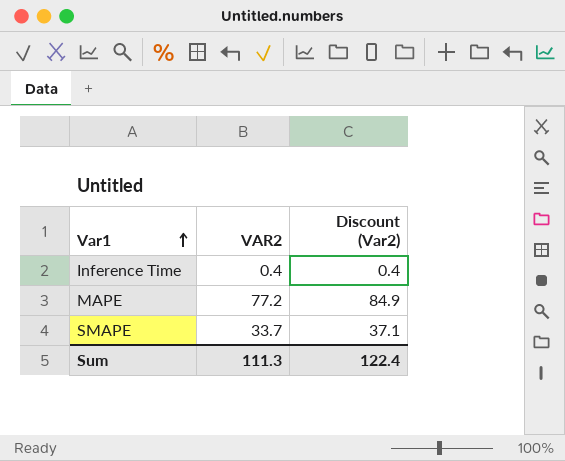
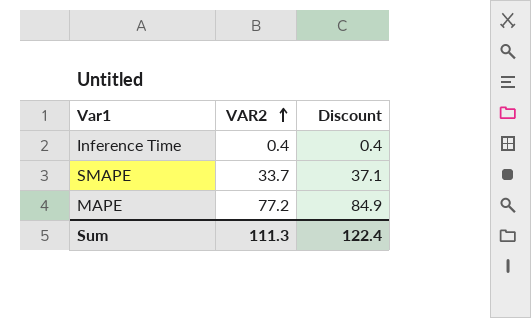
row order: Var1 ascending -> VAR2 ascending
column name: Discount (Var2) -> Discount

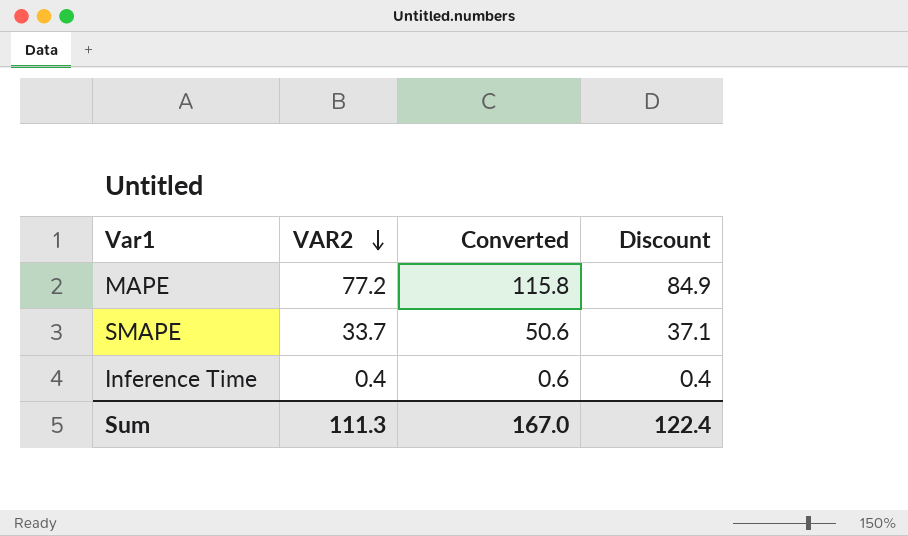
row order: VAR2 ascending -> VAR2 descending
column Converted | formula: none -> [VAR2] * 1.5

